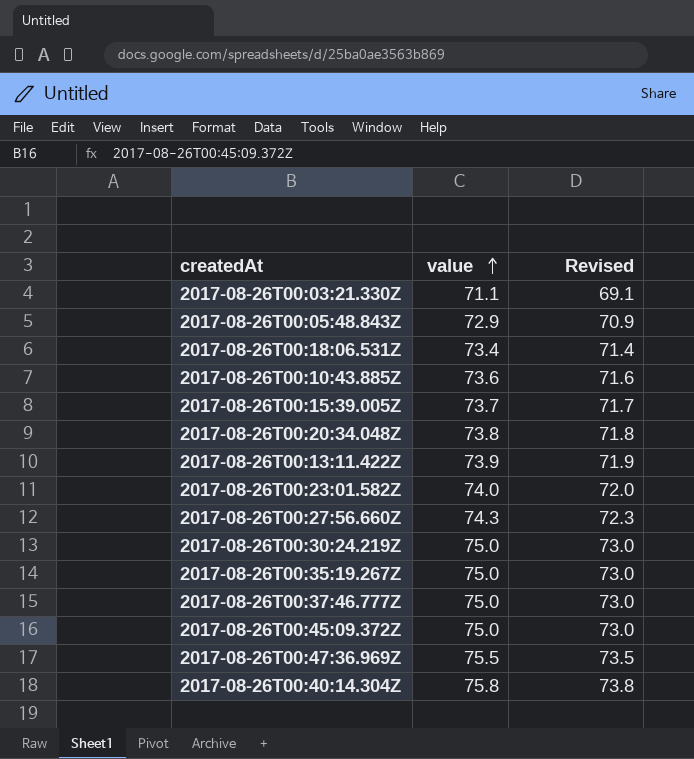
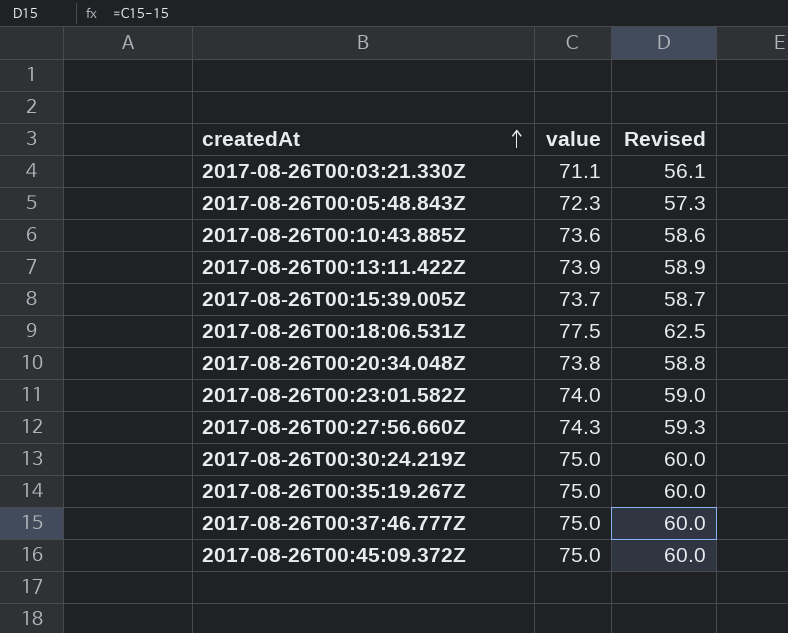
row order: value ascending -> createdAt ascending
column Revised | formula: [value] - 2 -> [value] - 15
row 2017-08-26T00:47:36.969Z: 75.5 | 73.5 -> none
row 2017-08-26T00:40:14.304Z: 75.8 | 73.8 -> none
2017-08-26T00:05:48.843Z | value: 72.9 -> 72.3
2017-08-26T00:18:06.531Z | value: 73.4 -> 77.5

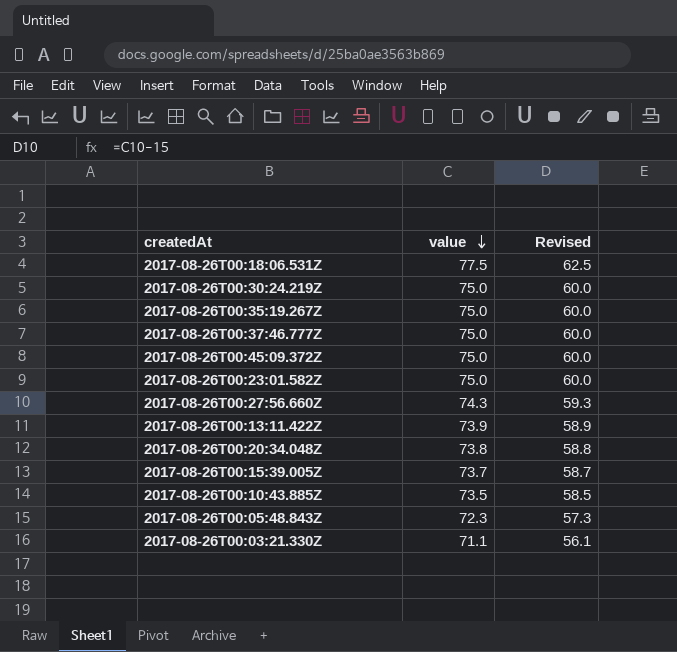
row order: createdAt ascending -> value descending
2017-08-26T00:23:01.582Z | value: 74.0 -> 75.0
2017-08-26T00:23:01.582Z | Revised: 59.0 -> 60.0
2017-08-26T00:10:43.885Z | value: 73.6 -> 73.5
2017-08-26T00:10:43.885Z | Revised: 58.6 -> 58.5

